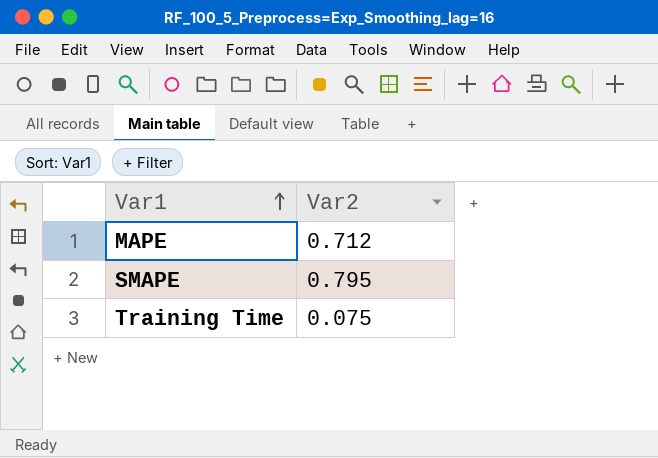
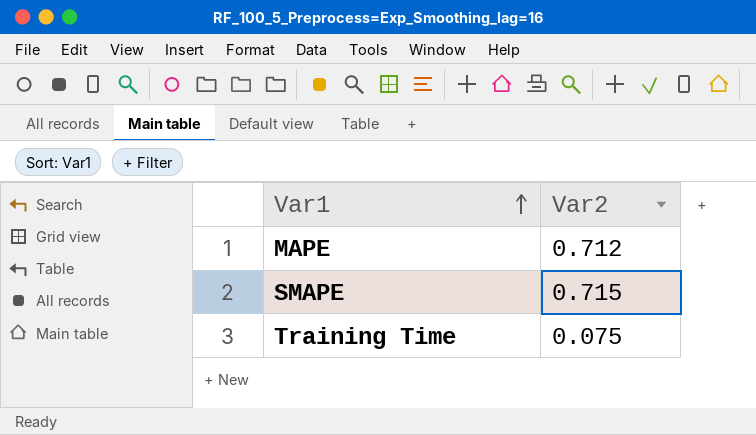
SMAPE | Var2: 0.795 -> 0.715

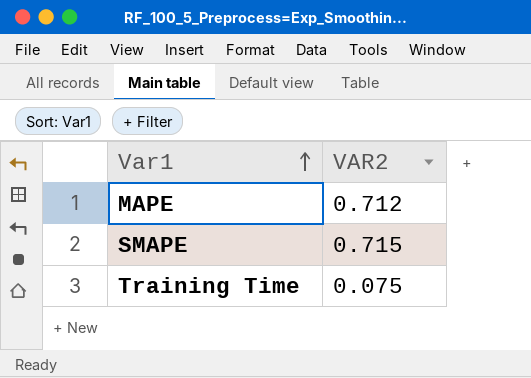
column name: Var2 -> VAR2

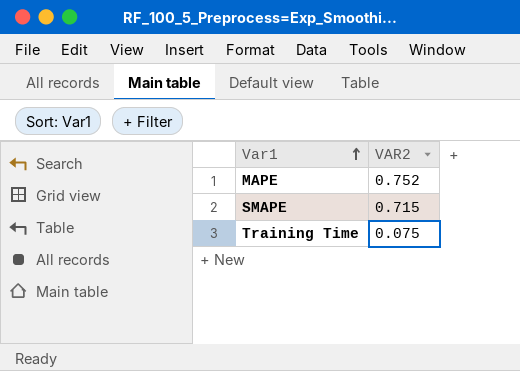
MAPE | VAR2: 0.712 -> 0.752

